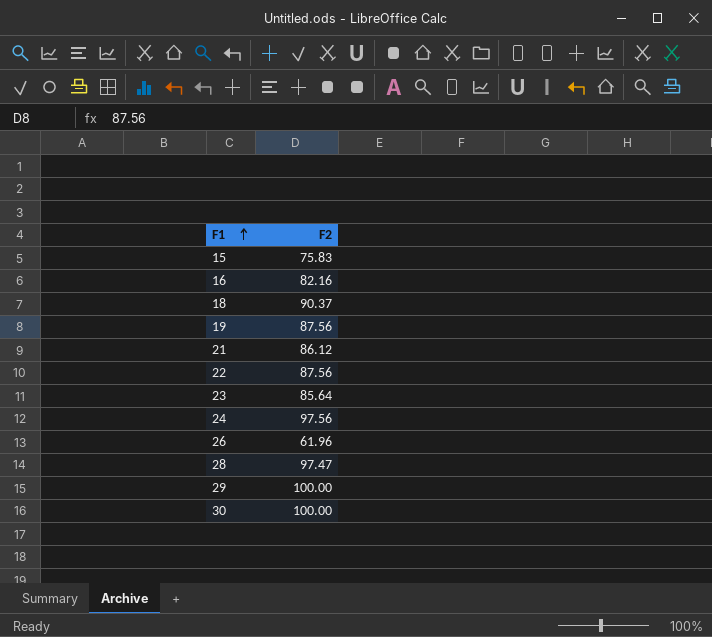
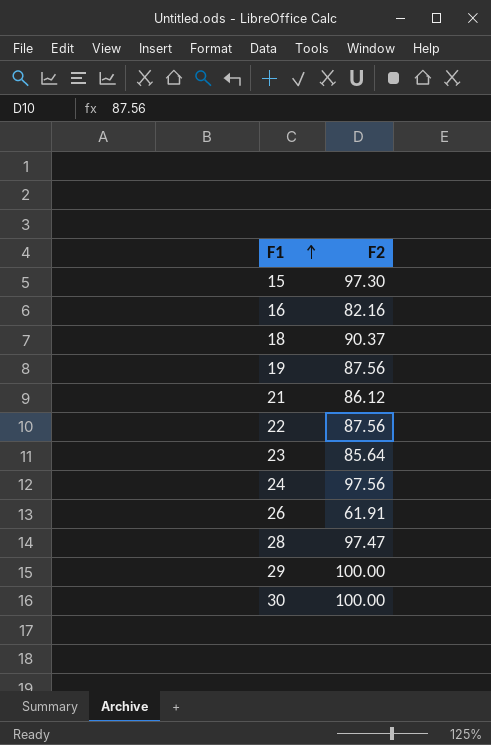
15 | F2: 75.83 -> 97.30
26 | F2: 61.96 -> 61.91

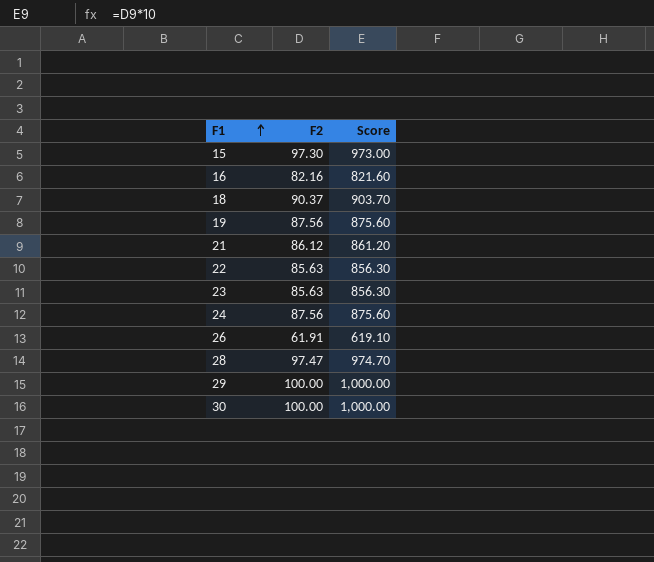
column Score | formula: none -> [F2] * 10
22 | F2: 87.56 -> 85.63
23 | F2: 85.64 -> 85.63
24 | F2: 97.56 -> 87.56

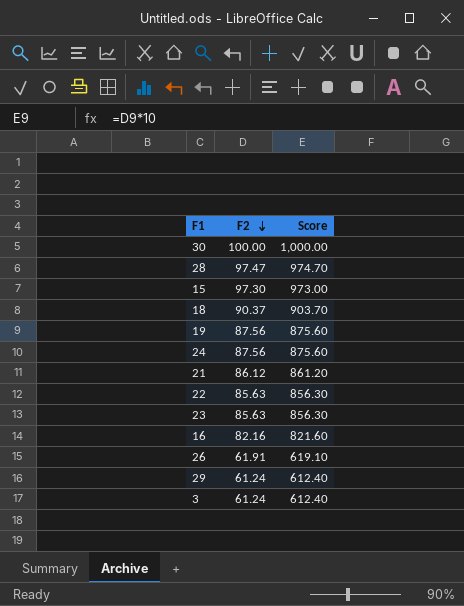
row order: F1 ascending -> F2 descending
29 | F2: 100.00 -> 61.24
29 | Score: 1,000.00 -> 612.40
row 3: none -> 61.24 | 612.40

